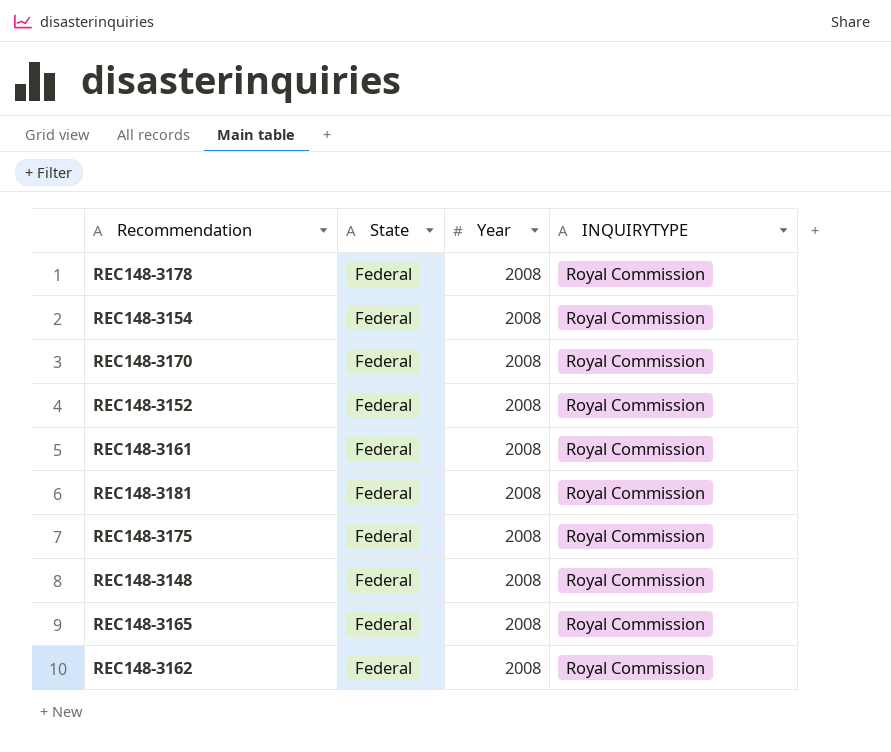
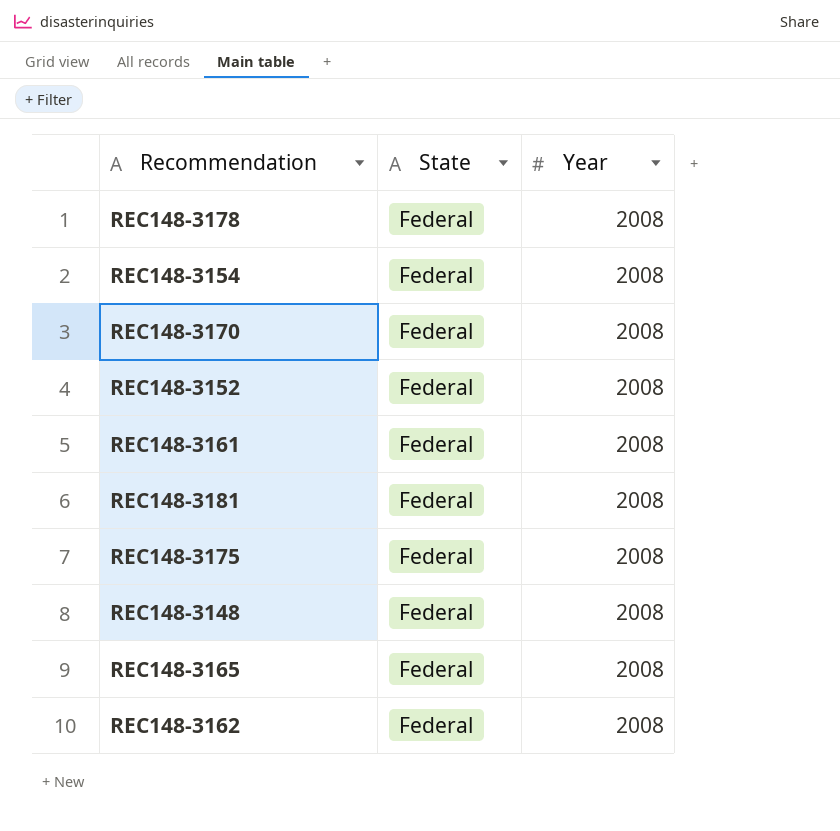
column INQUIRYTYPE | position: 4 -> none

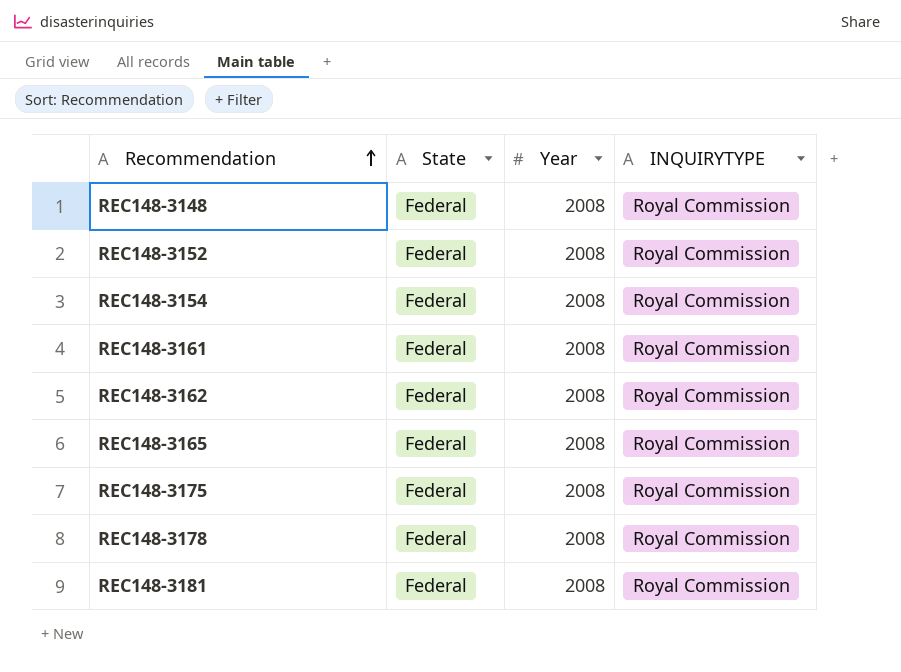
row order: none -> Recommendation ascending
column INQUIRYTYPE | position: none -> 4
row REC148-3170: Federal | 2008 -> none

